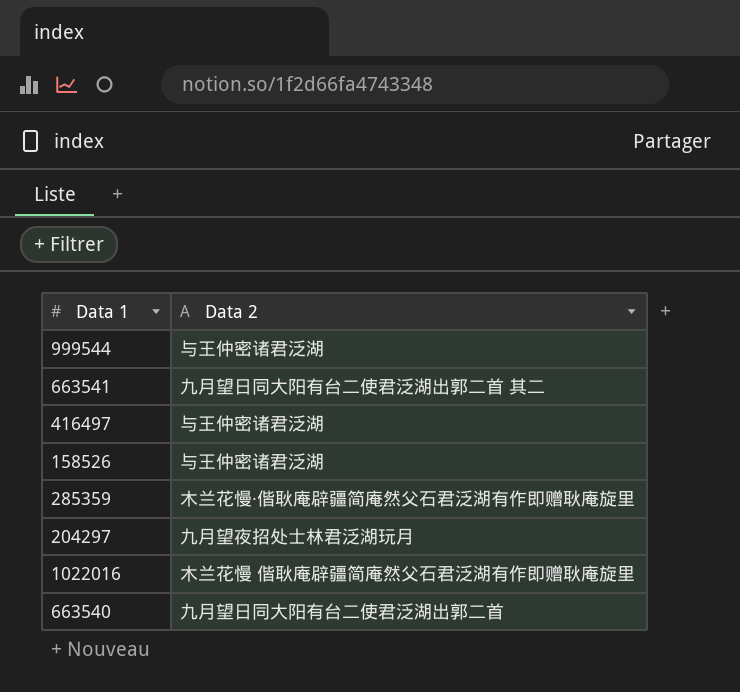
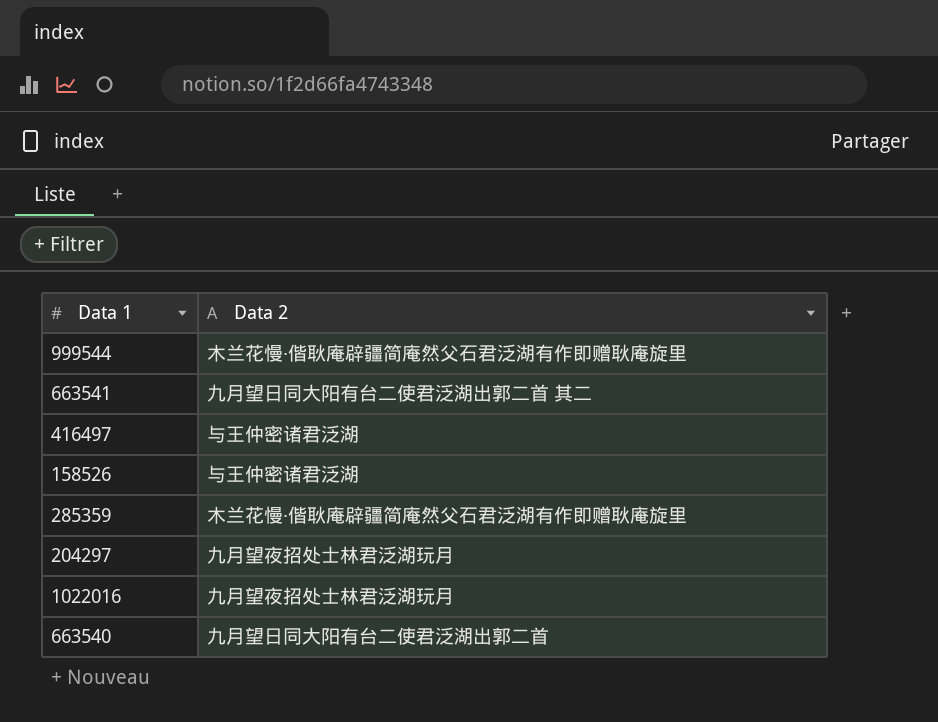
999544 | Data 2: 与王仲密诸君泛湖 -> 木兰花慢·偕耿庵辟疆简庵然父石君泛湖有作即赠耿庵旋里
1022016 | Data 2: 木兰花慢 偕耿庵辟疆简庵然父石君泛湖有作即赠耿庵旋里 -> 九月望夜招处士林君泛湖玩月

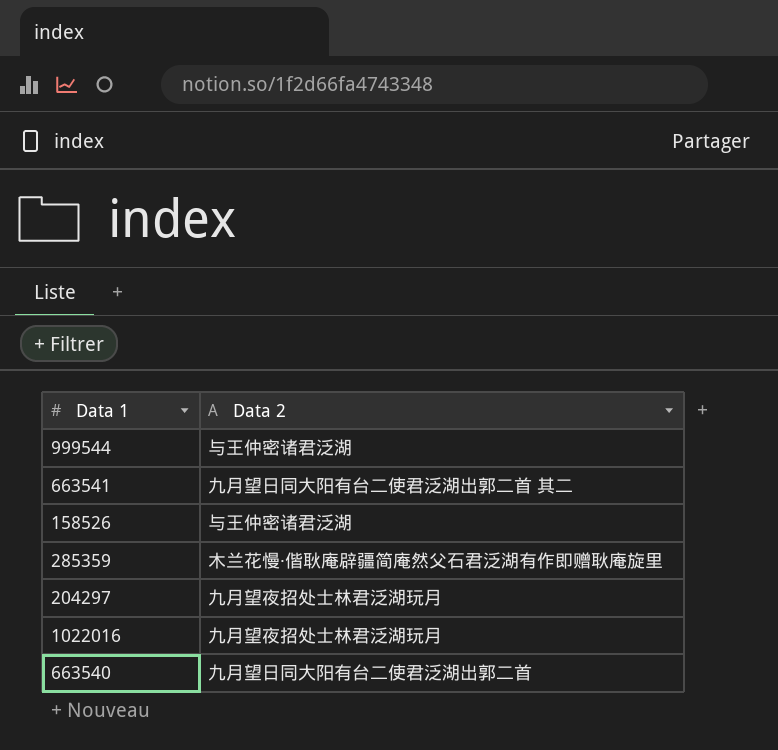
row 416497: 与王仲密诸君泛湖 -> none
999544 | Data 2: 木兰花慢·偕耿庵辟疆简庵然父石君泛湖有作即赠耿庵旋里 -> 与王仲密诸君泛湖

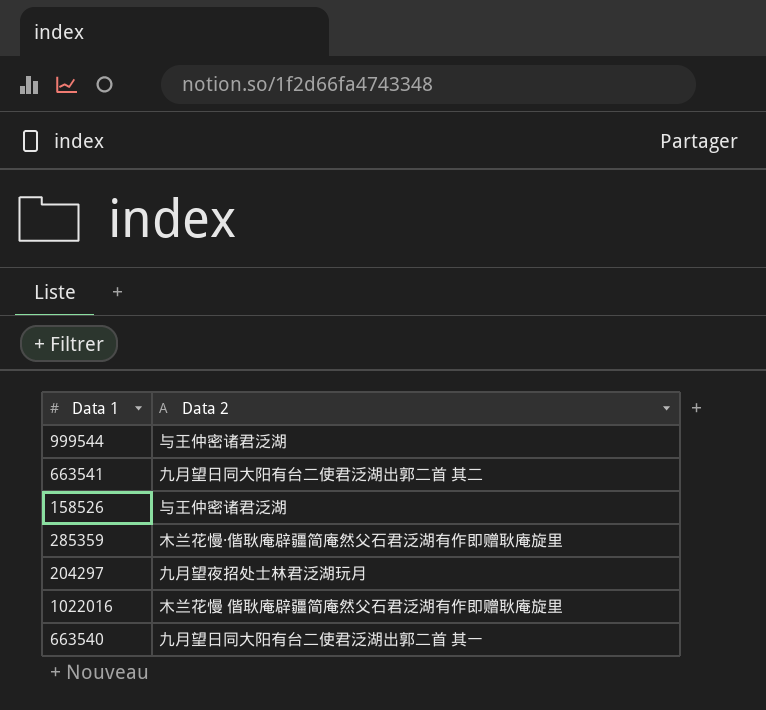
1022016 | Data 2: 九月望夜招处士林君泛湖玩月 -> 木兰花慢 偕耿庵辟疆简庵然父石君泛湖有作即赠耿庵旋里
663540 | Data 2: 九月望日同大阳有台二使君泛湖出郭二首 -> 九月望日同大阳有台二使君泛湖出郭二首 其一

